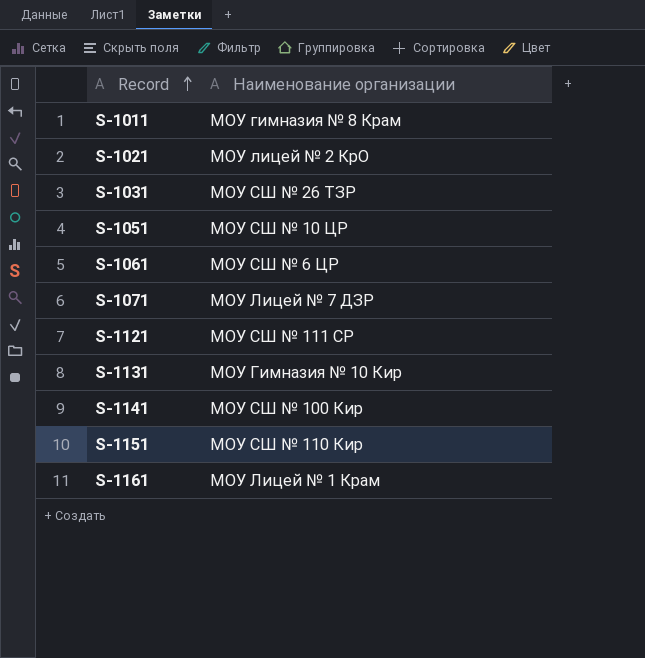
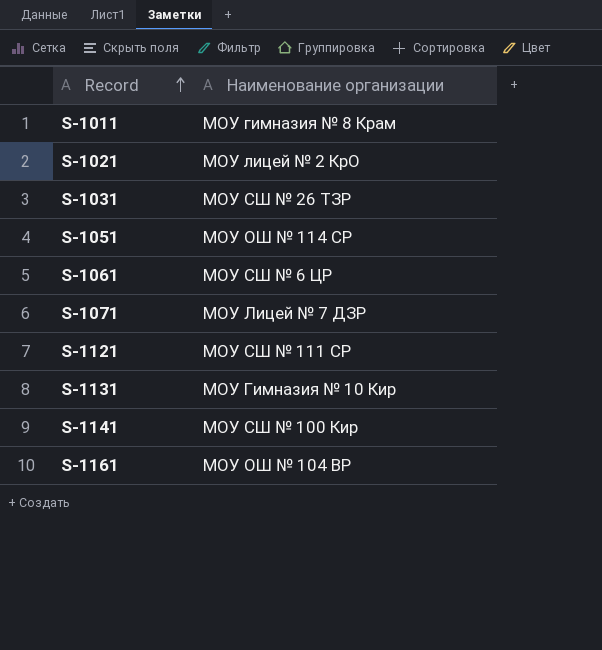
row S-1151: МОУ СШ № 110 Кир -> none
S-1051 | Наименование организации: МОУ СШ № 10 ЦР -> МОУ ОШ № 114 СР
S-1161 | Наименование организации: МОУ Лицей № 1 Крам -> МОУ ОШ № 104 ВР

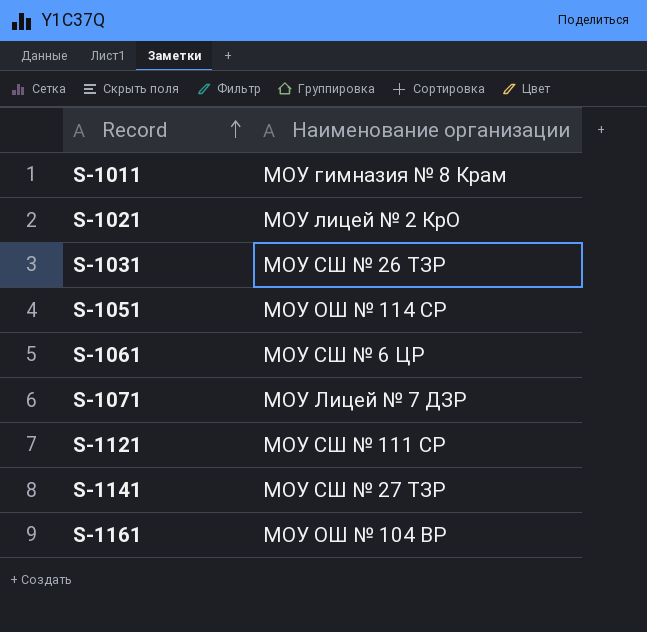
row S-1131: МОУ Гимназия № 10 Кир -> none
S-1141 | Наименование организации: МОУ СШ № 100 Кир -> МОУ СШ № 27 ТЗР

